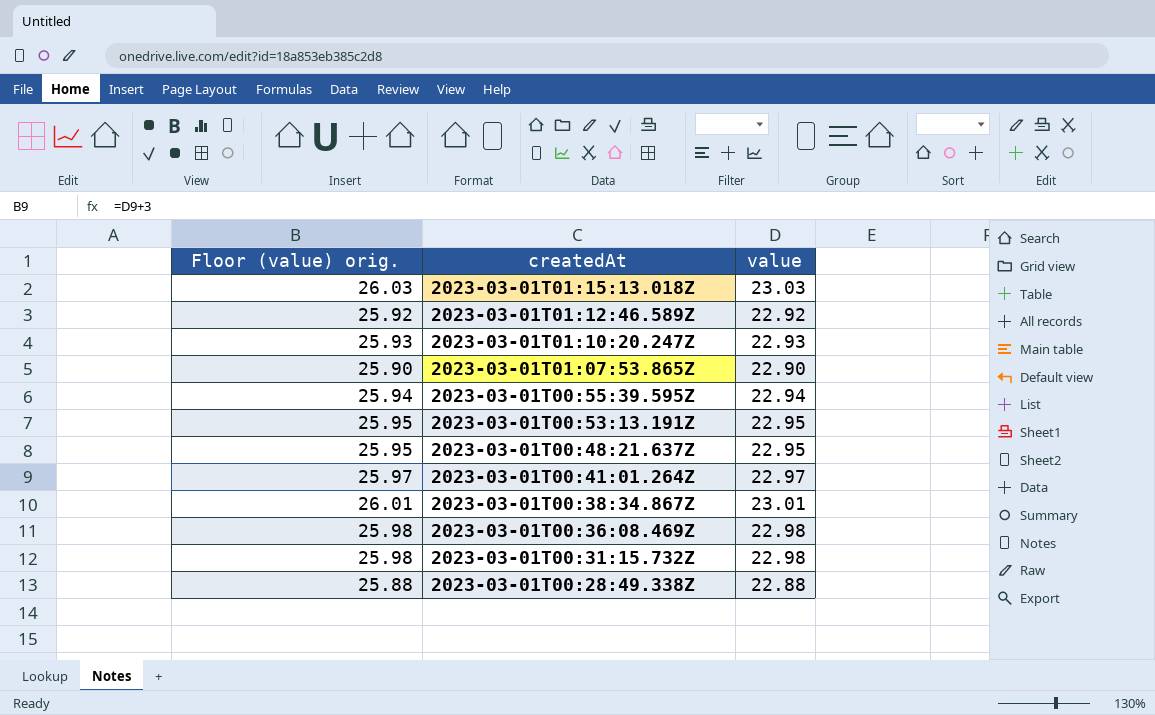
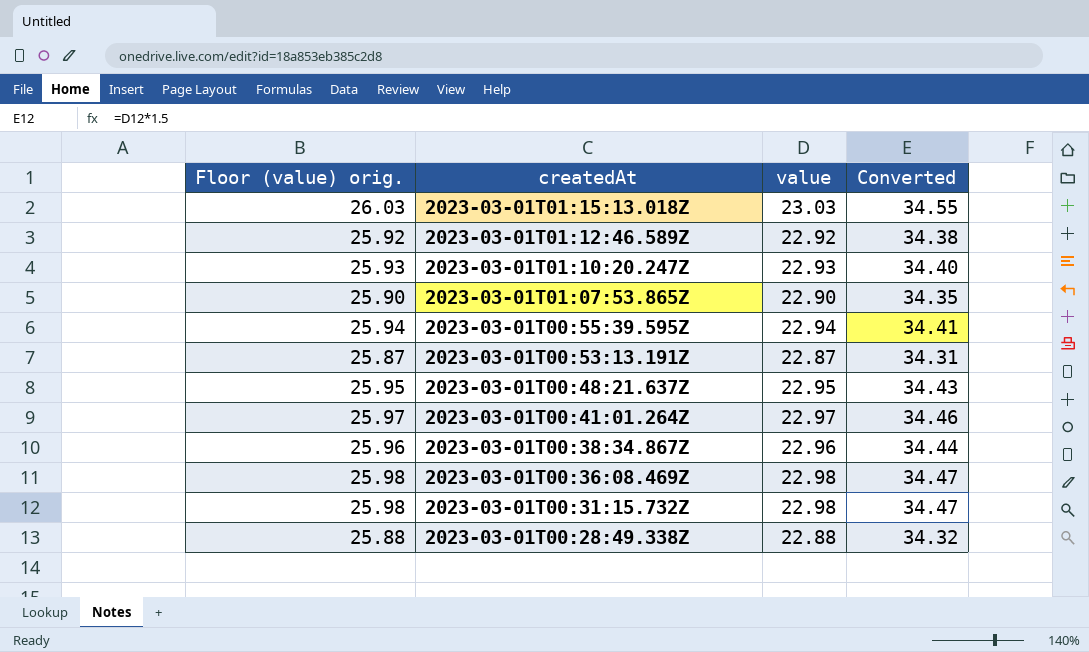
column Converted | formula: none -> [value] * 1.5
2023-03-01T00:53:13.191Z | Floor (value) orig.: 25.95 -> 25.87
2023-03-01T00:53:13.191Z | value: 22.95 -> 22.87
2023-03-01T00:38:34.867Z | Floor (value) orig.: 26.01 -> 25.96
2023-03-01T00:38:34.867Z | value: 23.01 -> 22.96

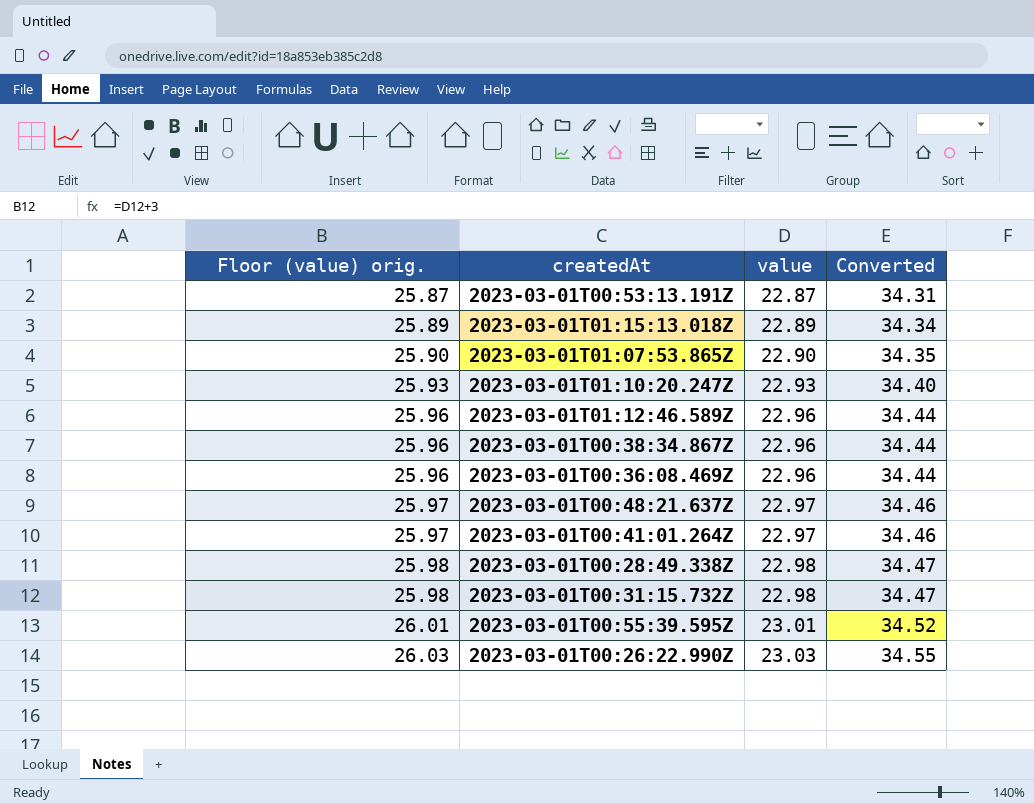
row order: createdAt descending -> Floor (value) orig. ascending
2023-03-01T01:15:13.018Z | Floor (value) orig.: 26.03 -> 25.89
2023-03-01T01:15:13.018Z | value: 23.03 -> 22.89
2023-03-01T01:15:13.018Z | Converted: 34.55 -> 34.34
2023-03-01T01:12:46.589Z | Floor (value) orig.: 25.92 -> 25.96
2023-03-01T01:12:46.589Z | value: 22.92 -> 22.96
2023-03-01T01:12:46.589Z | Converted: 34.38 -> 34.44
2023-03-01T00:36:08.469Z | Floor (value) orig.: 25.98 -> 25.96
2023-03-01T00:36:08.469Z | value: 22.98 -> 22.96
2023-03-01T00:36:08.469Z | Converted: 34.47 -> 34.44
2023-03-01T00:48:21.637Z | Floor (value) orig.: 25.95 -> 25.97
2023-03-01T00:48:21.637Z | value: 22.95 -> 22.97
2023-03-01T00:48:21.637Z | Converted: 34.43 -> 34.46
2023-03-01T00:28:49.338Z | Floor (value) orig.: 25.88 -> 25.98
2023-03-01T00:28:49.338Z | value: 22.88 -> 22.98
2023-03-01T00:28:49.338Z | Converted: 34.32 -> 34.47
2023-03-01T00:55:39.595Z | Floor (value) orig.: 25.94 -> 26.01
2023-03-01T00:55:39.595Z | value: 22.94 -> 23.01
2023-03-01T00:55:39.595Z | Converted: 34.41 -> 34.52
row 2023-03-01T00:26:22.990Z: none -> 26.03 | 23.03 | 34.55

